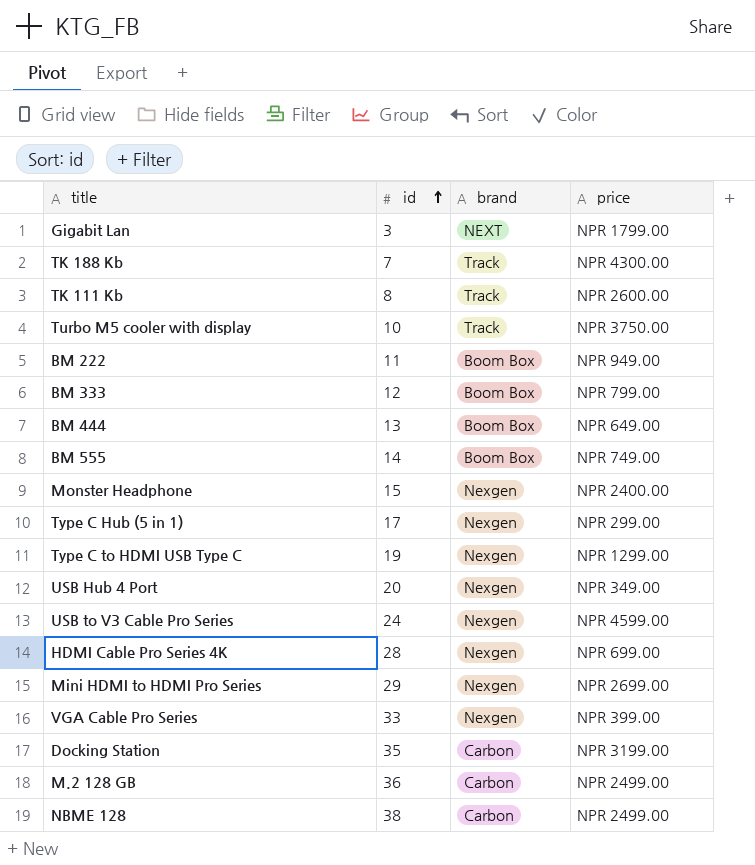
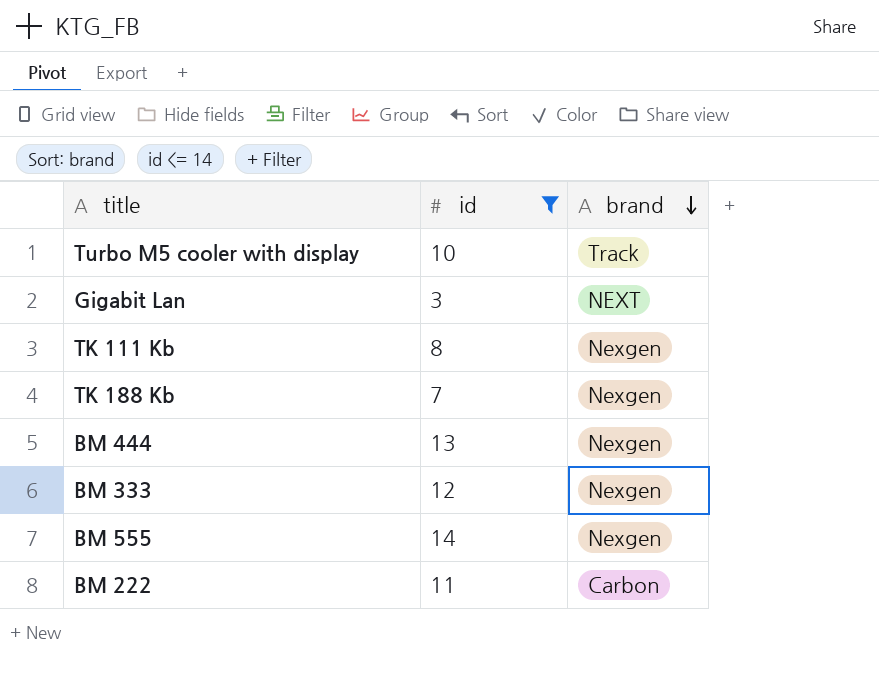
filter: none -> id <= 14
row order: id ascending -> brand descending
column price | position: 4 -> none
TK 111 Kb | brand: Track -> Nexgen
TK 188 Kb | brand: Track -> Nexgen
BM 444 | brand: Boom Box -> Nexgen
BM 333 | brand: Boom Box -> Nexgen
BM 555 | brand: Boom Box -> Nexgen
BM 222 | brand: Boom Box -> Carbon

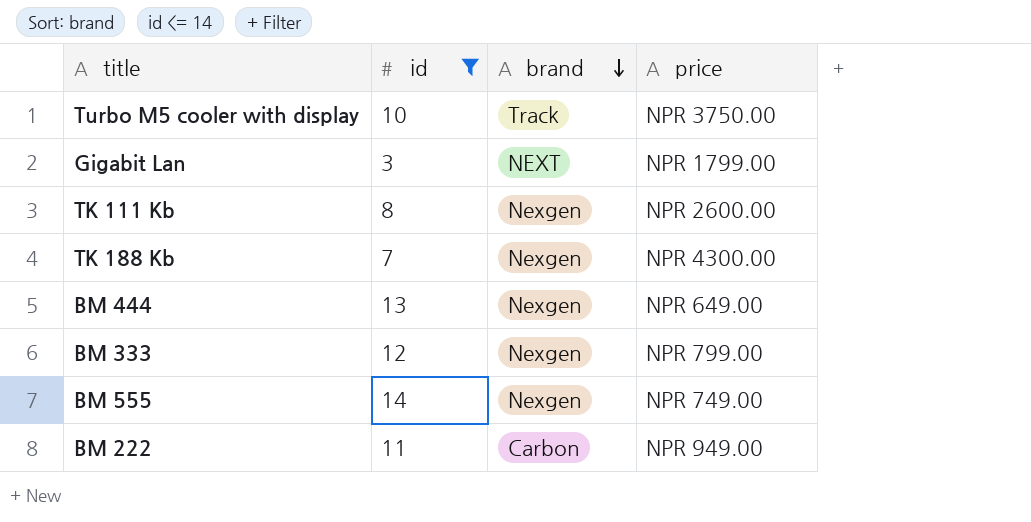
column price | position: none -> 4

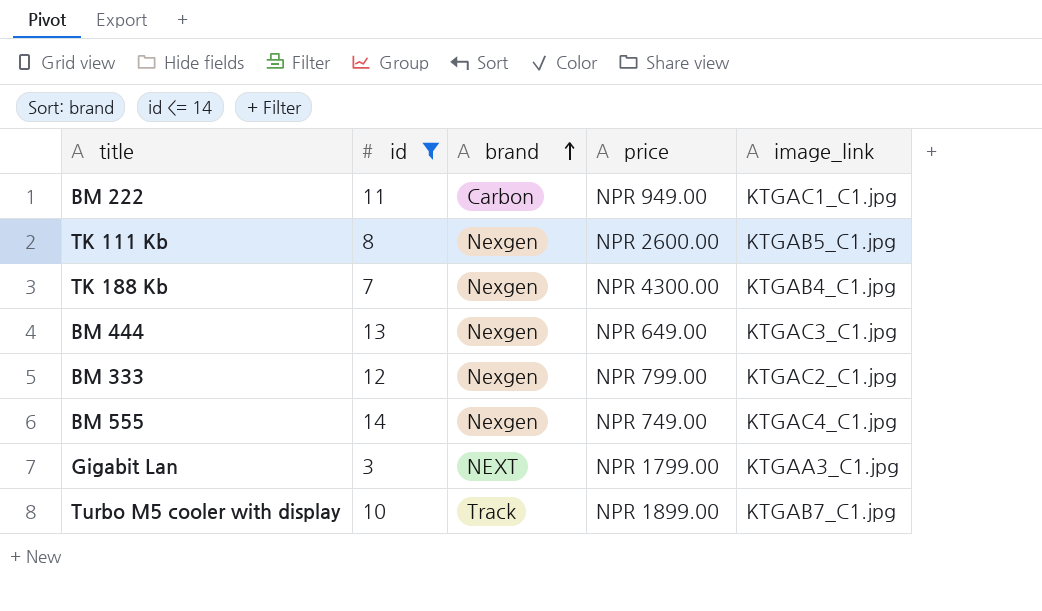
row order: brand descending -> brand ascending
column image_link | position: none -> 5
Turbo M5 cooler with display | price: NPR 3750.00 -> NPR 1899.00

